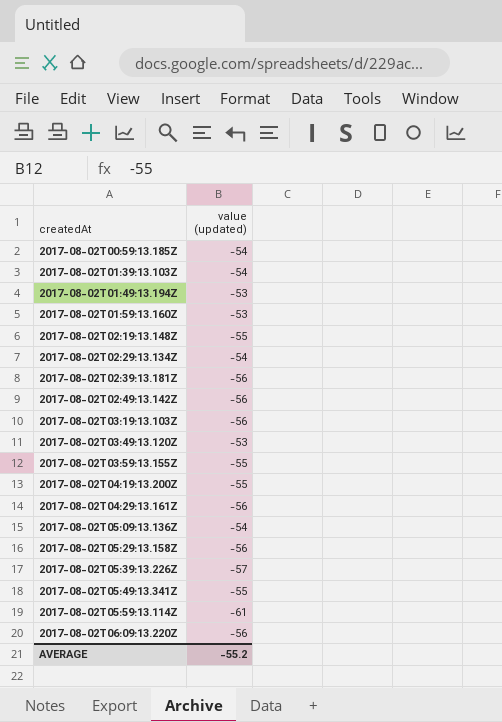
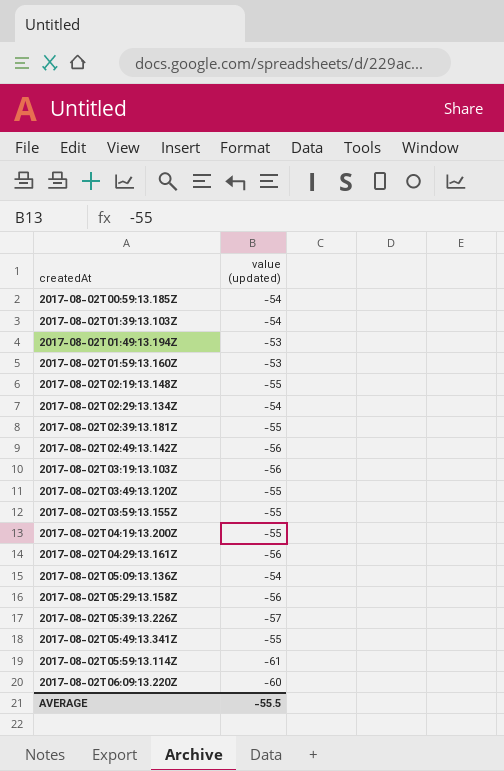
2017-08-02T02:39:13.181Z | value (updated): -56 -> -55
2017-08-02T03:49:13.120Z | value (updated): -53 -> -55
2017-08-02T06:09:13.220Z | value (updated): -56 -> -60
AVERAGE | value (updated): -55.2 -> -55.5

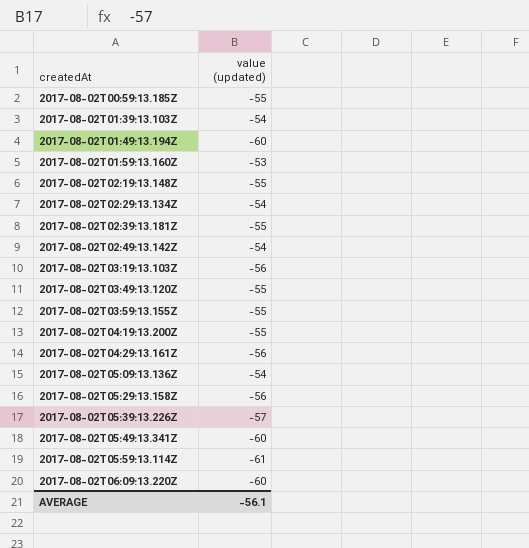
2017-08-02T00:59:13.185Z | value (updated): -54 -> -55
2017-08-02T01:49:13.194Z | value (updated): -53 -> -60
2017-08-02T02:49:13.142Z | value (updated): -56 -> -54
2017-08-02T05:49:13.341Z | value (updated): -55 -> -60
AVERAGE | value (updated): -55.5 -> -56.1

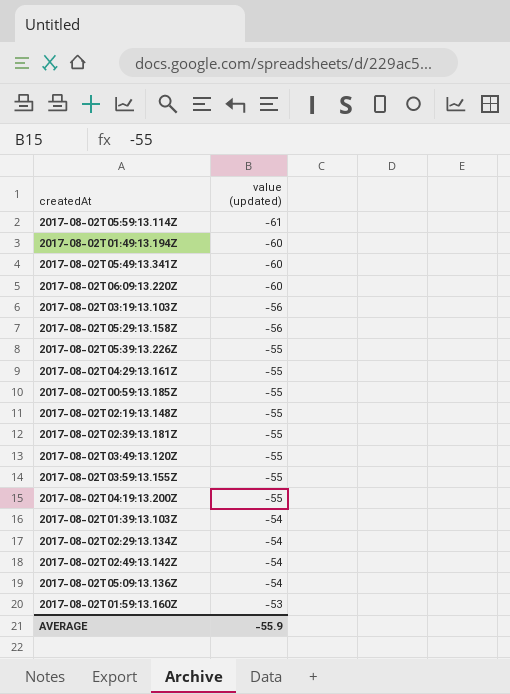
row order: createdAt ascending -> value (updated) ascending
2017-08-02T05:39:13.226Z | value (updated): -57 -> -55
2017-08-02T04:29:13.161Z | value (updated): -56 -> -55
AVERAGE | value (updated): -56.1 -> -55.9

